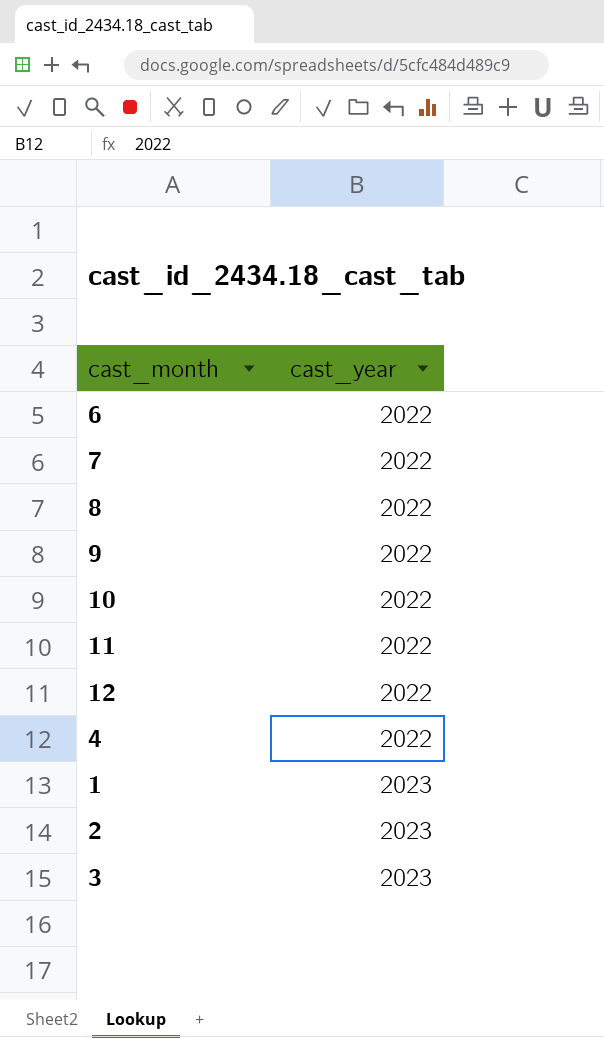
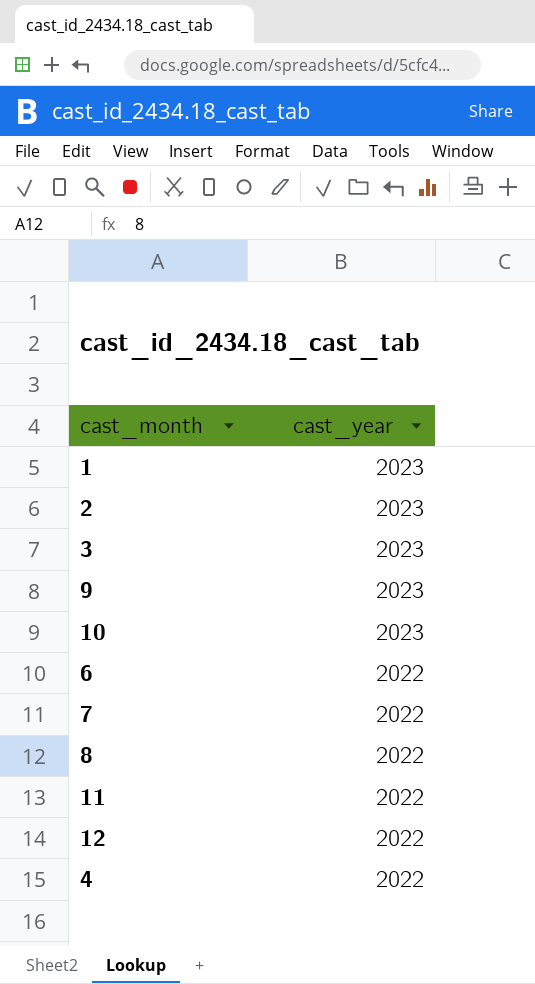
row order: cast_year ascending -> cast_year descending
9 | cast_year: 2022 -> 2023
10 | cast_year: 2022 -> 2023

